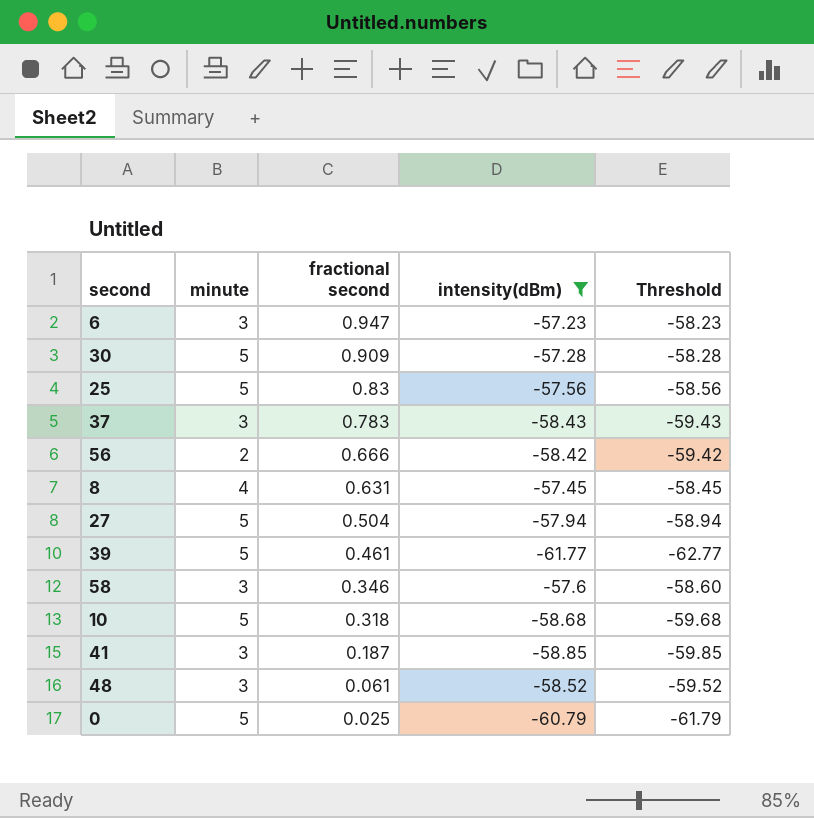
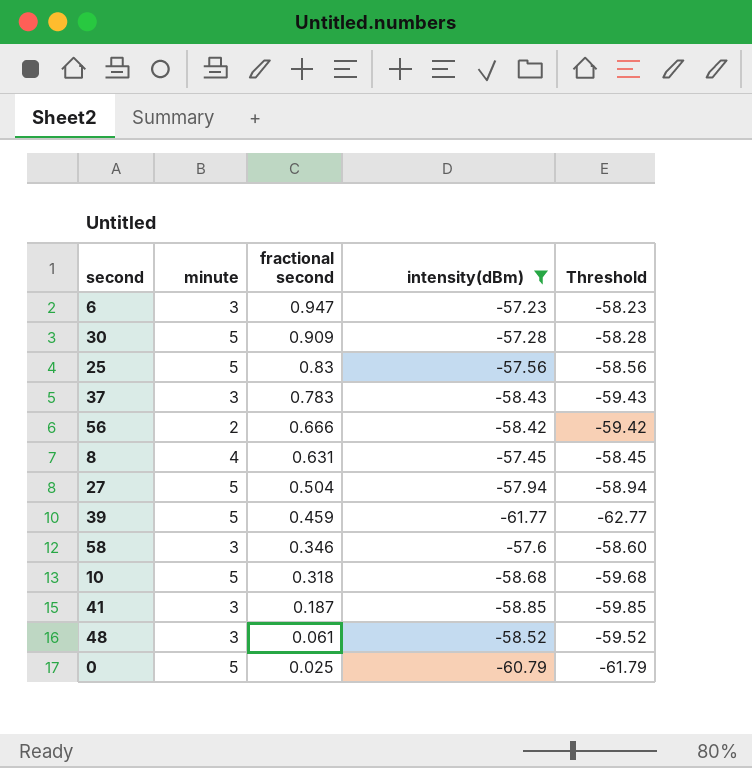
39 | fractional second: 0.461 -> 0.459

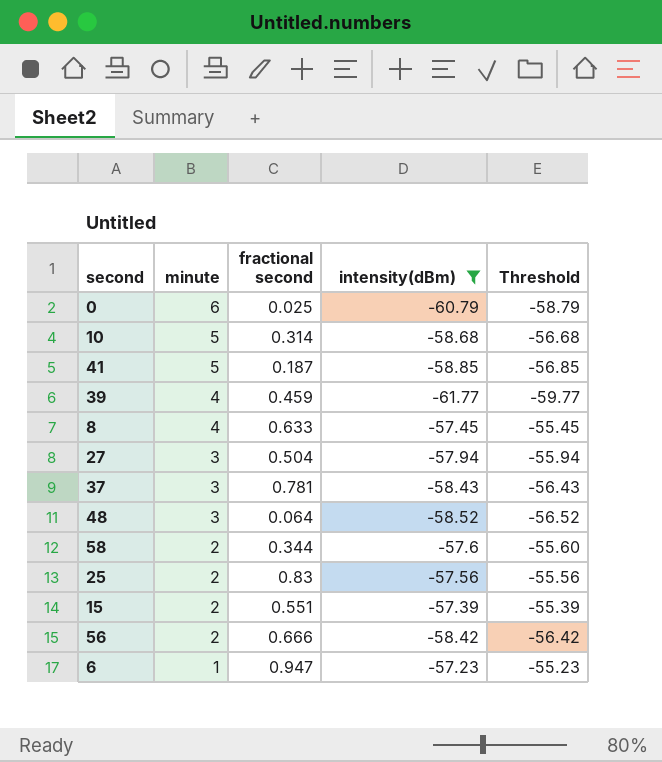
row order: fractional second descending -> minute descending
column Threshold | formula: [intensity(dBm)] - 1 -> [intensity(dBm)] + 2
row 30: 5 | 0.909 | -57.28 | -58.28 -> none
0 | minute: 5 -> 6
10 | fractional second: 0.318 -> 0.314
41 | minute: 3 -> 5
39 | minute: 5 -> 4
8 | fractional second: 0.631 -> 0.633
27 | minute: 5 -> 3
37 | fractional second: 0.783 -> 0.781
48 | fractional second: 0.061 -> 0.064
58 | minute: 3 -> 2
58 | fractional second: 0.346 -> 0.344
25 | minute: 5 -> 2
row 15: none -> 2 | 0.551 | -57.39 | -55.39
6 | minute: 3 -> 1

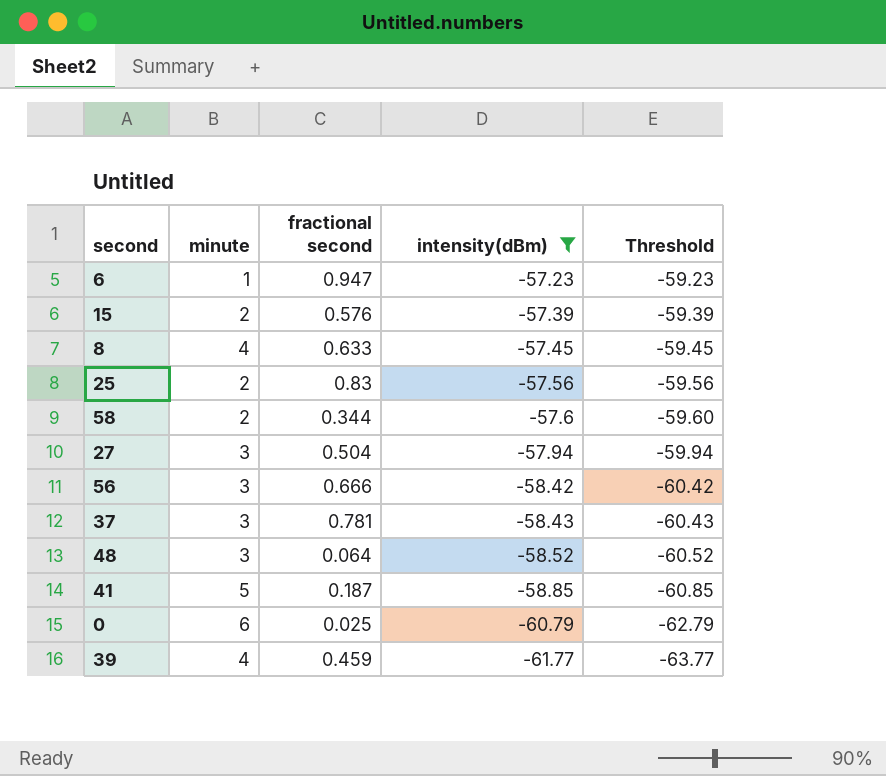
row order: minute descending -> intensity(dBm) descending
column Threshold | formula: [intensity(dBm)] + 2 -> [intensity(dBm)] - 2
row 10: 5 | 0.314 | -58.68 | -56.68 -> none
15 | fractional second: 0.551 -> 0.576
56 | minute: 2 -> 3

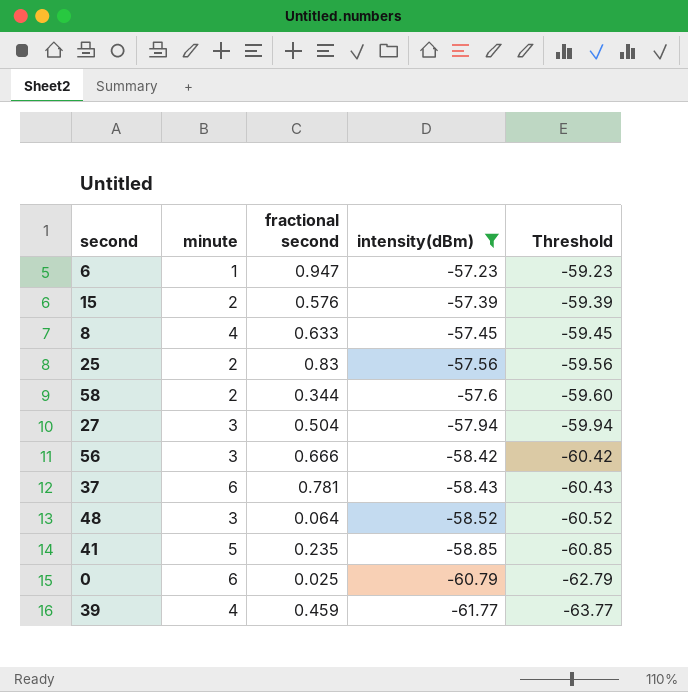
37 | minute: 3 -> 6
41 | fractional second: 0.187 -> 0.235

